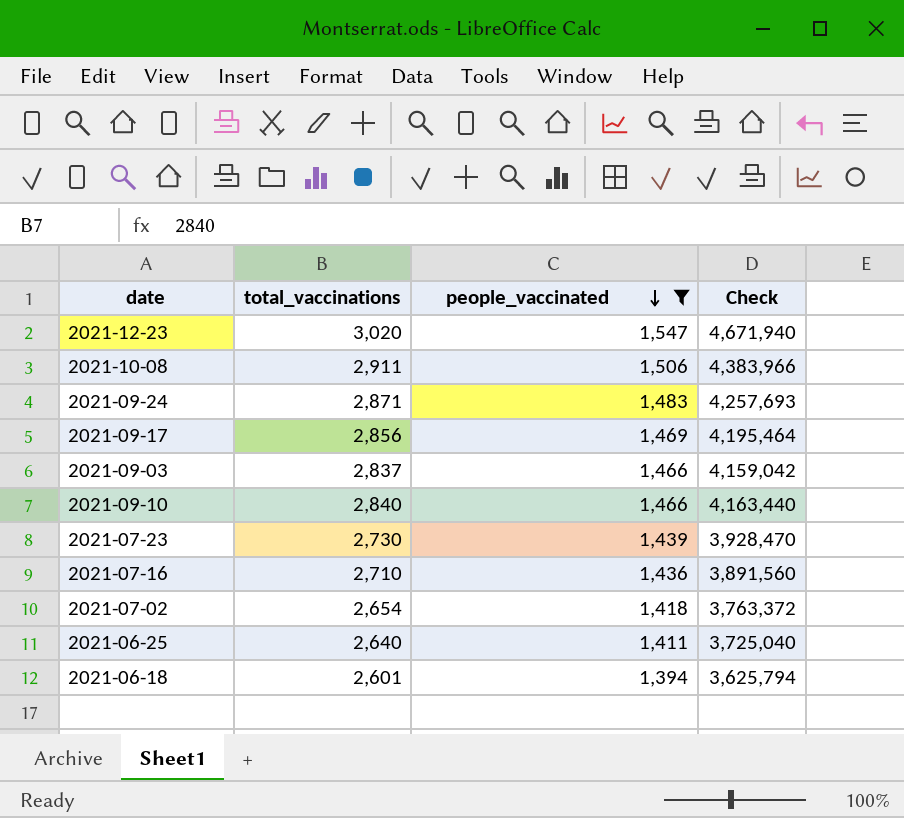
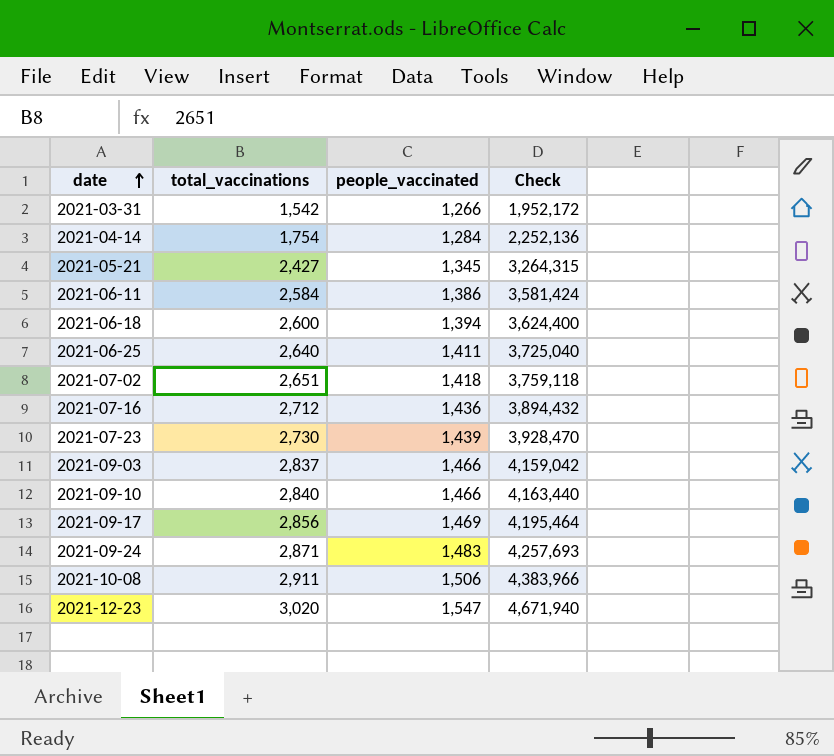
filter: people_vaccinated >= 1,394 -> none
row order: people_vaccinated descending -> date ascending
2021-06-18 | total_vaccinations: 2,601 -> 2,600
2021-06-18 | Check: 3,625,794 -> 3,624,400
2021-07-02 | total_vaccinations: 2,654 -> 2,651
2021-07-02 | Check: 3,763,372 -> 3,759,118
2021-07-16 | total_vaccinations: 2,710 -> 2,712
2021-07-16 | Check: 3,891,560 -> 3,894,432

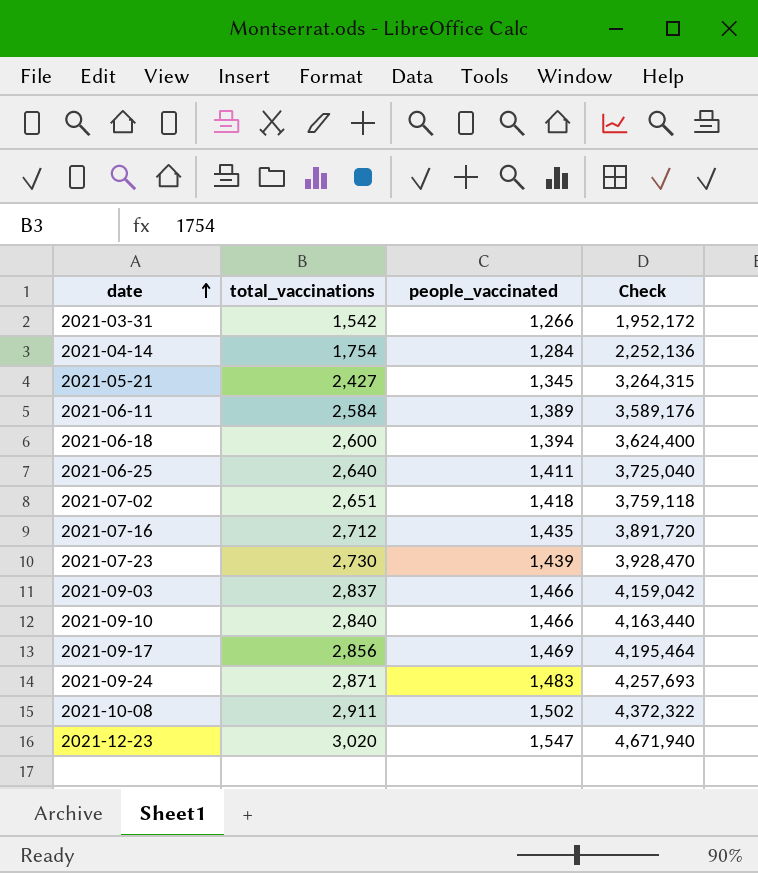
2021-06-11 | people_vaccinated: 1,386 -> 1,389
2021-06-11 | Check: 3,581,424 -> 3,589,176
2021-07-16 | people_vaccinated: 1,436 -> 1,435
2021-07-16 | Check: 3,894,432 -> 3,891,720
2021-10-08 | people_vaccinated: 1,506 -> 1,502
2021-10-08 | Check: 4,383,966 -> 4,372,322

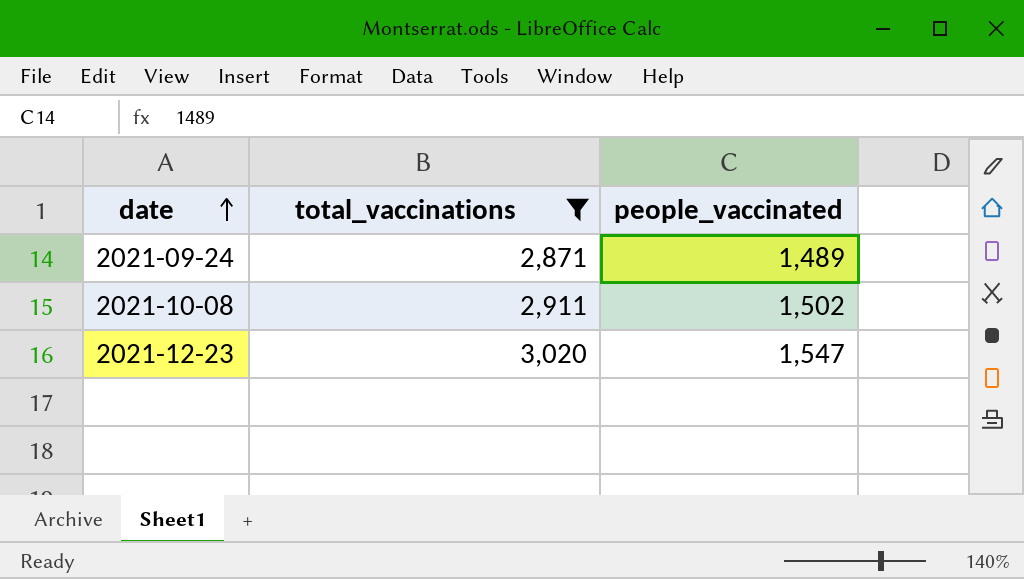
filter: none -> total_vaccinations >= 2,871
column Check | formula: [total_vaccinations] * [people_vaccinated] -> none
2021-09-24 | people_vaccinated: 1,483 -> 1,489

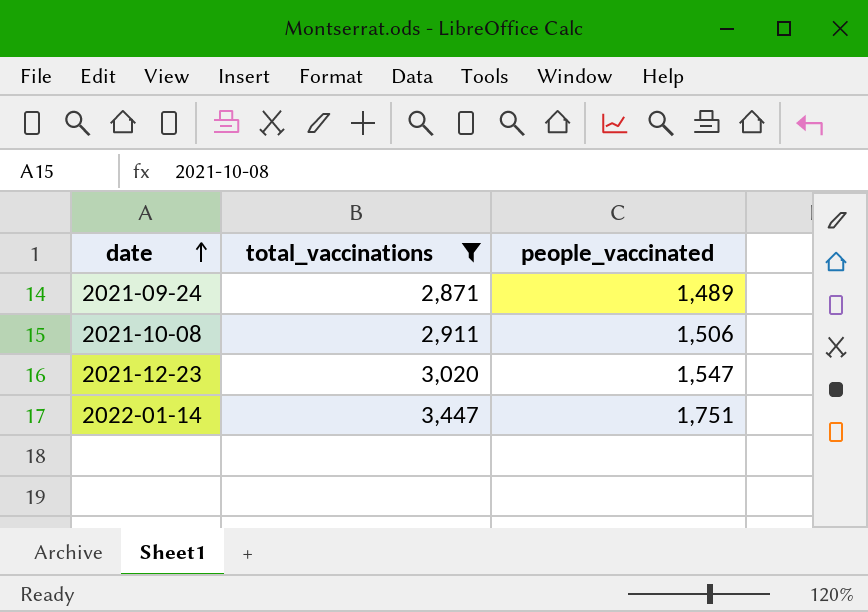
2021-10-08 | people_vaccinated: 1,502 -> 1,506
row 2022-01-14: none -> 3,447 | 1,751

